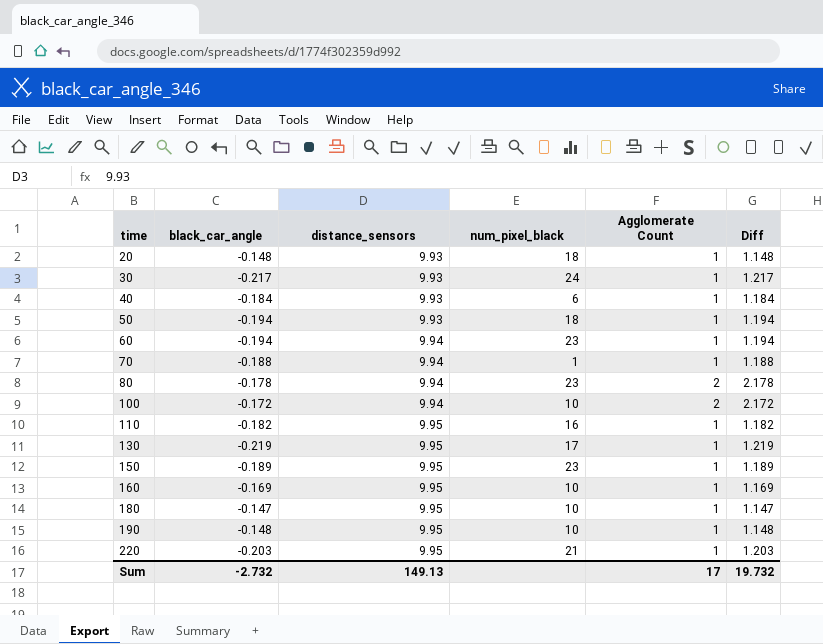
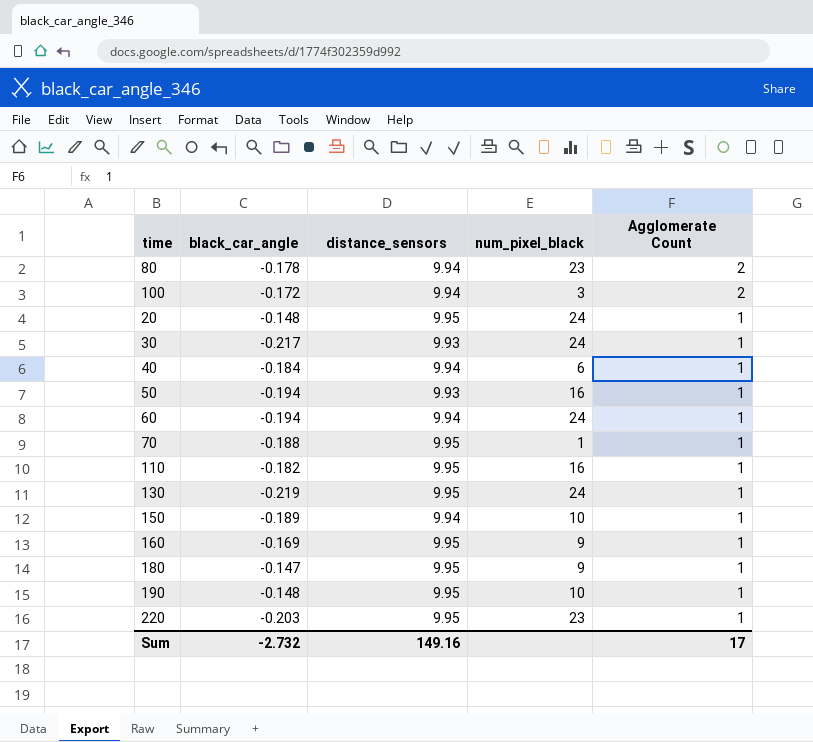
row order: time ascending -> Agglomerate Count descending
column Diff | formula: [Agglomerate Count] - [black_car_angle] -> none
100 | num_pixel_black: 10 -> 3
20 | distance_sensors: 9.93 -> 9.95
20 | num_pixel_black: 18 -> 24
40 | distance_sensors: 9.93 -> 9.94
50 | num_pixel_black: 18 -> 16
60 | num_pixel_black: 23 -> 24
70 | distance_sensors: 9.94 -> 9.95
130 | num_pixel_black: 17 -> 24
150 | distance_sensors: 9.95 -> 9.94
150 | num_pixel_black: 23 -> 10
160 | num_pixel_black: 10 -> 9
180 | num_pixel_black: 10 -> 9
220 | num_pixel_black: 21 -> 23
Sum | distance_sensors: 149.13 -> 149.16

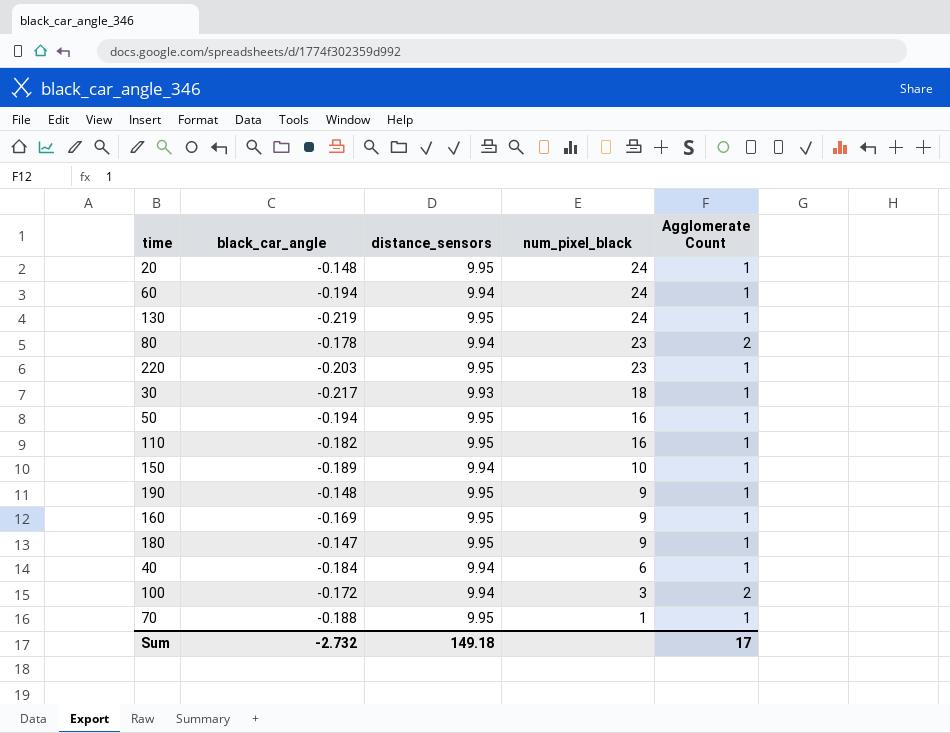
row order: Agglomerate Count descending -> num_pixel_black descending
30 | num_pixel_black: 24 -> 18
50 | distance_sensors: 9.93 -> 9.95
190 | num_pixel_black: 10 -> 9
Sum | distance_sensors: 149.16 -> 149.18

